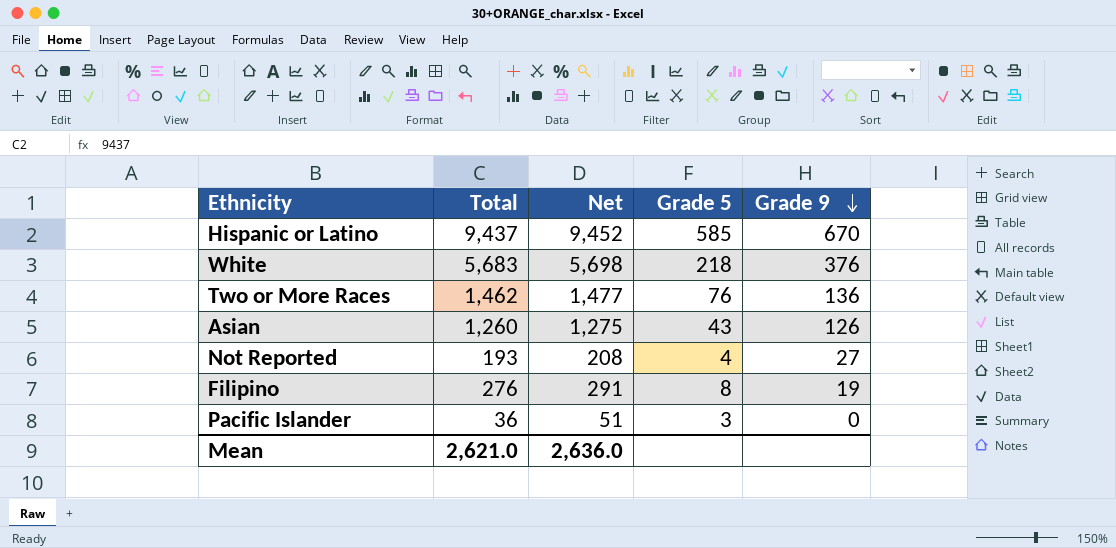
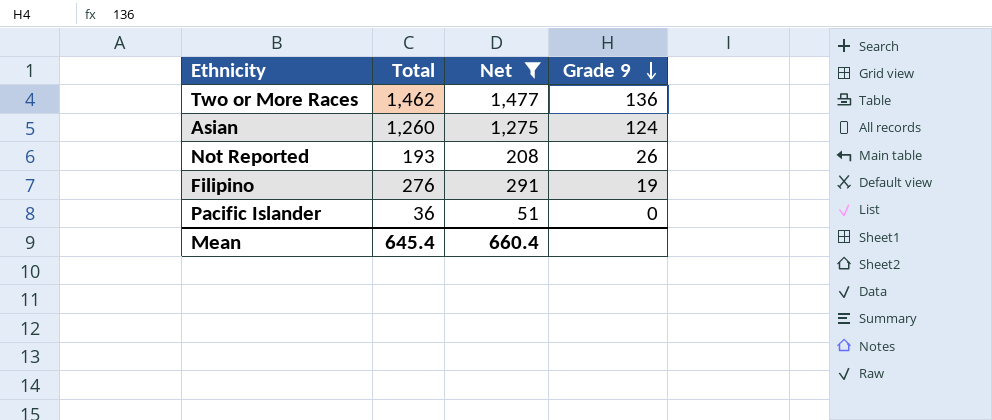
filter: none -> Net <= 1,477
column Grade 5 | position: 4 -> none
Asian | Grade 9: 126 -> 124
Not Reported | Grade 9: 27 -> 26
Mean | Total: 2,621.0 -> 645.4
Mean | Net: 2,636.0 -> 660.4

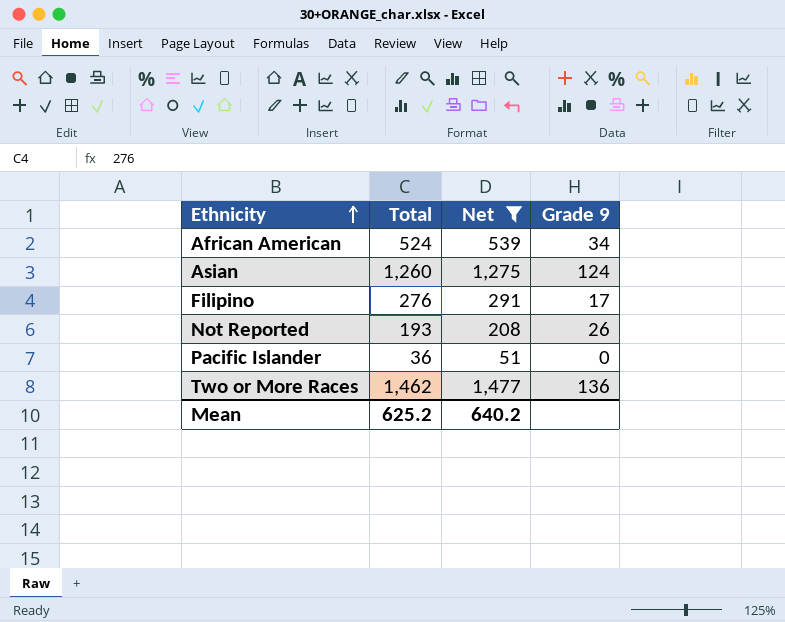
row order: Grade 9 descending -> Ethnicity ascending
row African American: none -> 524 | 539 | 34
Filipino | Grade 9: 19 -> 17
Mean | Total: 645.4 -> 625.2
Mean | Net: 660.4 -> 640.2

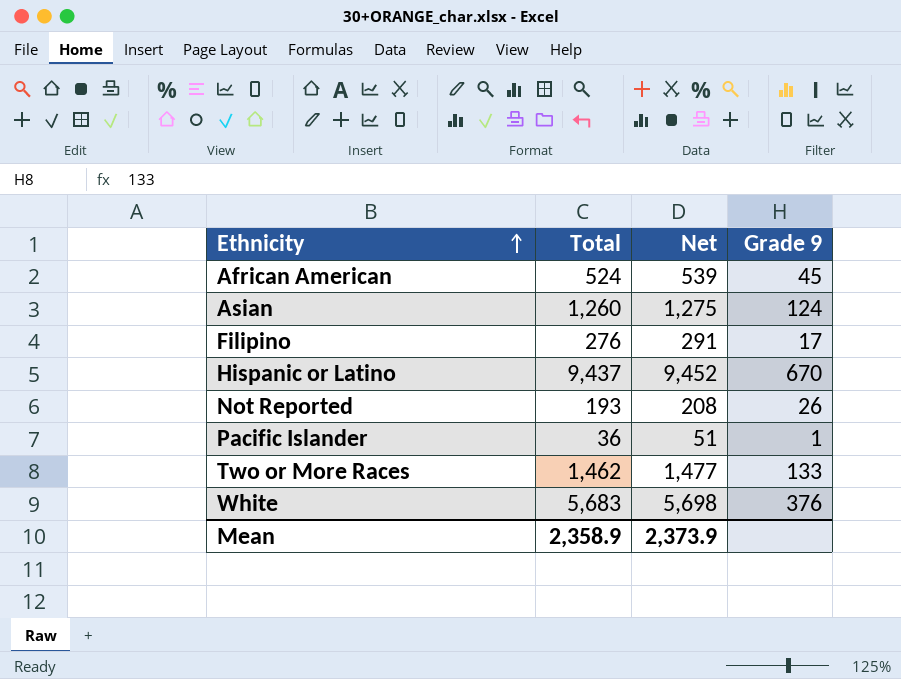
filter: Net <= 1,477 -> none
African American | Grade 9: 34 -> 45
Pacific Islander | Grade 9: 0 -> 1
Two or More Races | Grade 9: 136 -> 133
Mean | Total: 625.2 -> 2,358.9
Mean | Net: 640.2 -> 2,373.9

